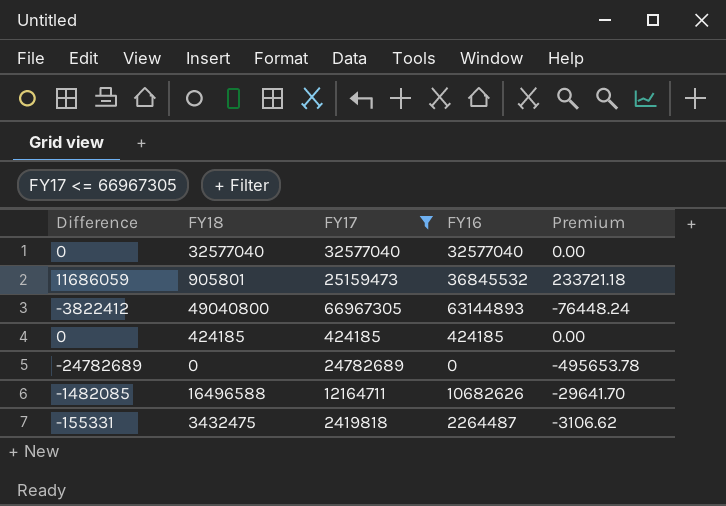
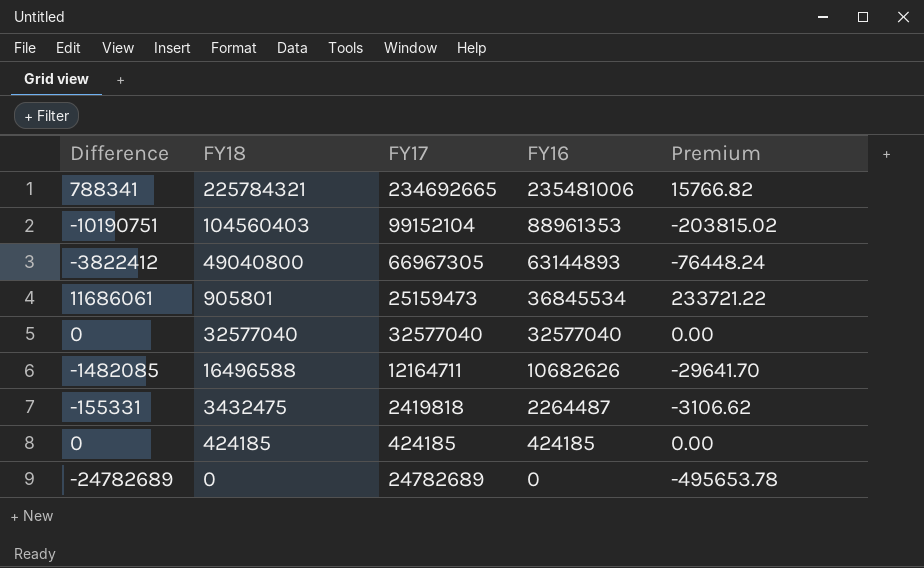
filter: FY17 <= 66967305 -> none
row order: none -> FY16 descending
905801 | Difference: 11686059 -> 11686061
905801 | FY16: 36845532 -> 36845534
905801 | Premium: 233721.18 -> 233721.22

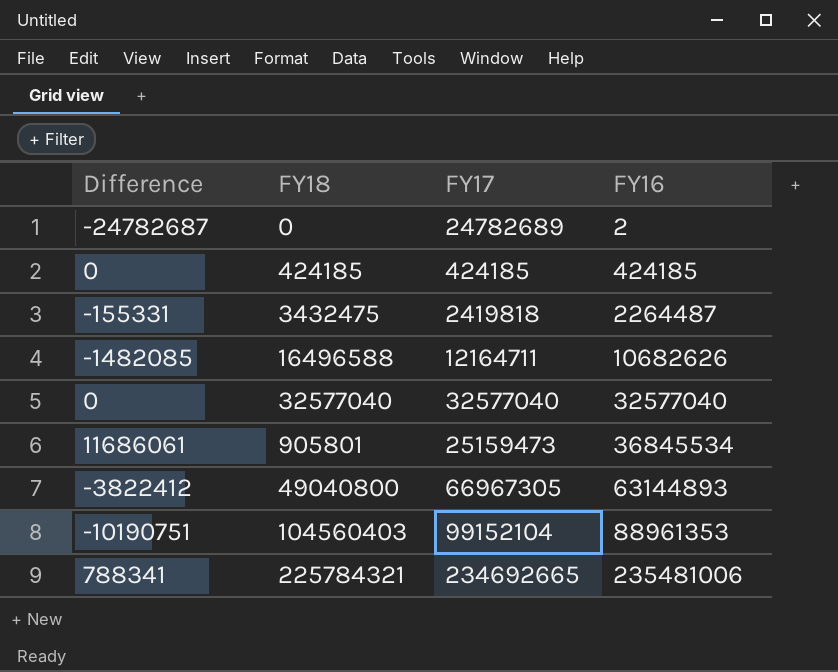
row order: FY16 descending -> FY16 ascending
column Premium | formula: [Difference] * 0.02 -> none
0 | Difference: -24782689 -> -24782687
0 | FY16: 0 -> 2

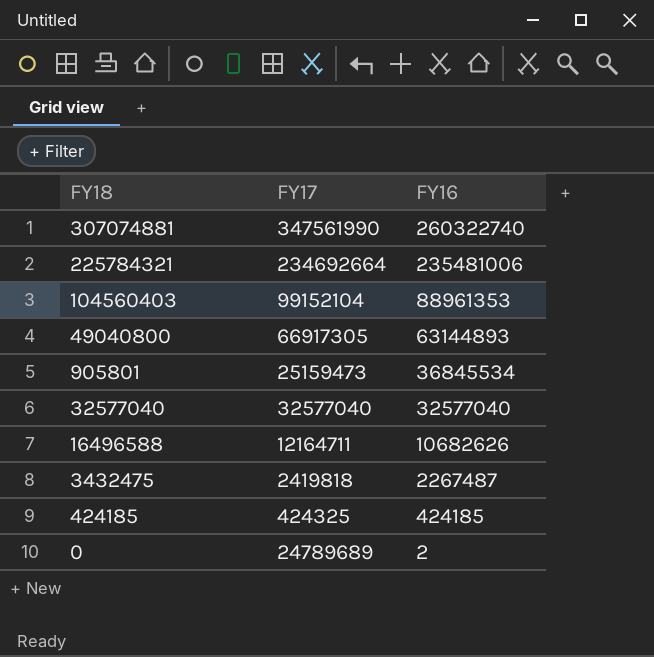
row order: FY16 ascending -> FY16 descending
column Difference | formula: [FY16] - [FY17] -> none
row 307074881: none -> 347561990 | 260322740
225784321 | FY17: 234692665 -> 234692664
49040800 | FY17: 66967305 -> 66917305
3432475 | FY16: 2264487 -> 2267487
424185 | FY17: 424185 -> 424325
0 | FY17: 24782689 -> 24789689

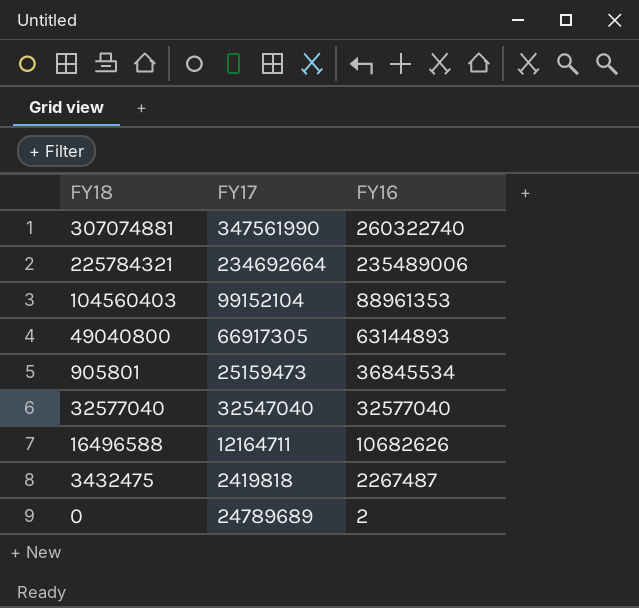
row 424185: 424325 | 424185 -> none
225784321 | FY16: 235481006 -> 235489006
32577040 | FY17: 32577040 -> 32547040

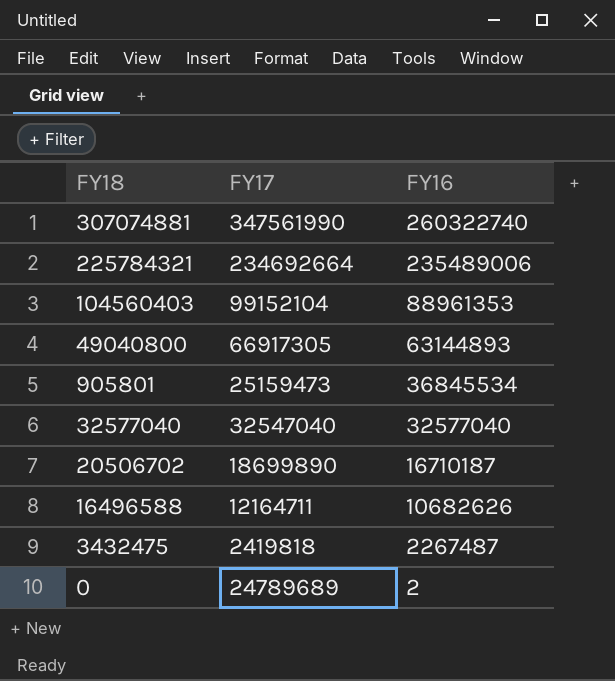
row 20506702: none -> 18699890 | 16710187

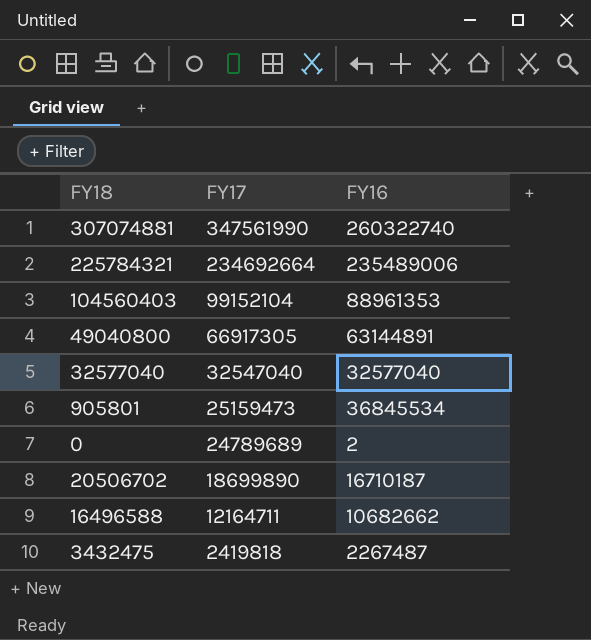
row order: FY16 descending -> FY17 descending
49040800 | FY16: 63144893 -> 63144891
16496588 | FY16: 10682626 -> 10682662

